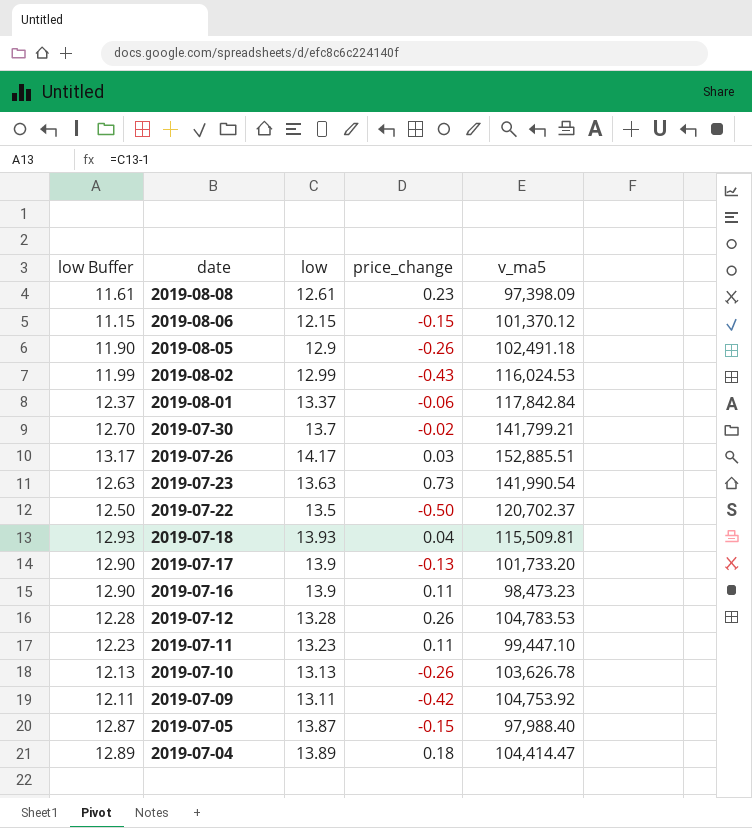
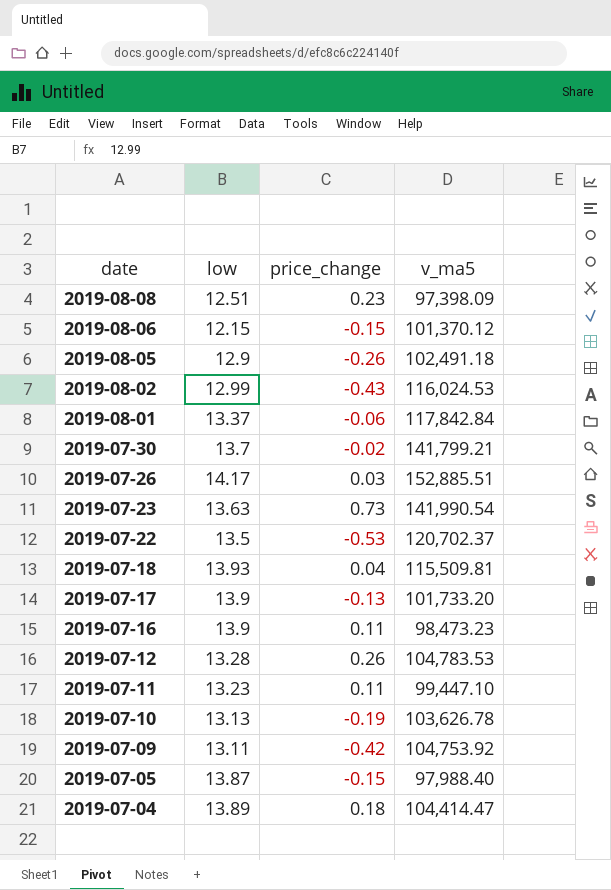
column low Buffer | formula: [low] - 1 -> none
2019-08-08 | low: 12.61 -> 12.51
2019-07-22 | price_change: -0.50 -> -0.53
2019-07-10 | price_change: -0.26 -> -0.19

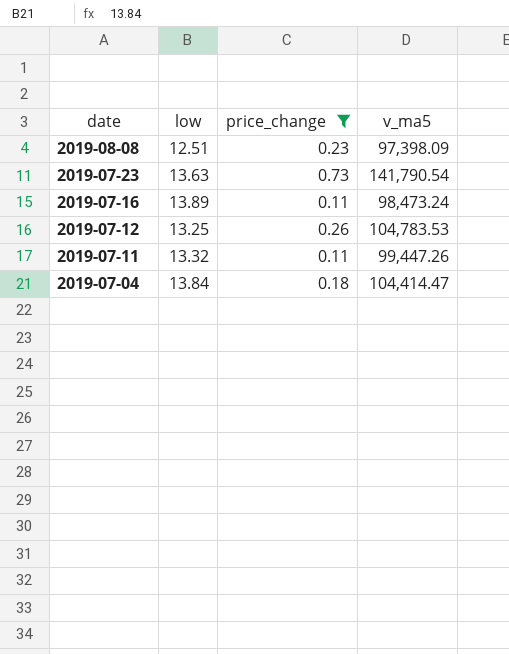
filter: none -> price_change >= 0.11
2019-07-23 | v_ma5: 141,990.54 -> 141,790.54
2019-07-16 | low: 13.9 -> 13.89
2019-07-16 | v_ma5: 98,473.23 -> 98,473.24
2019-07-12 | low: 13.28 -> 13.25
2019-07-11 | low: 13.23 -> 13.32
2019-07-11 | v_ma5: 99,447.10 -> 99,447.26
2019-07-04 | low: 13.89 -> 13.84

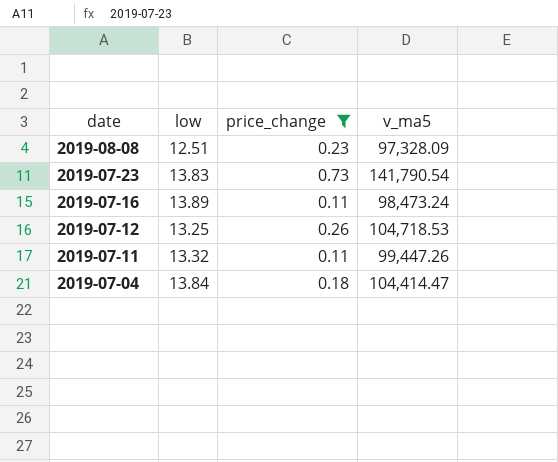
2019-08-08 | v_ma5: 97,398.09 -> 97,328.09
2019-07-23 | low: 13.63 -> 13.83
2019-07-12 | v_ma5: 104,783.53 -> 104,718.53

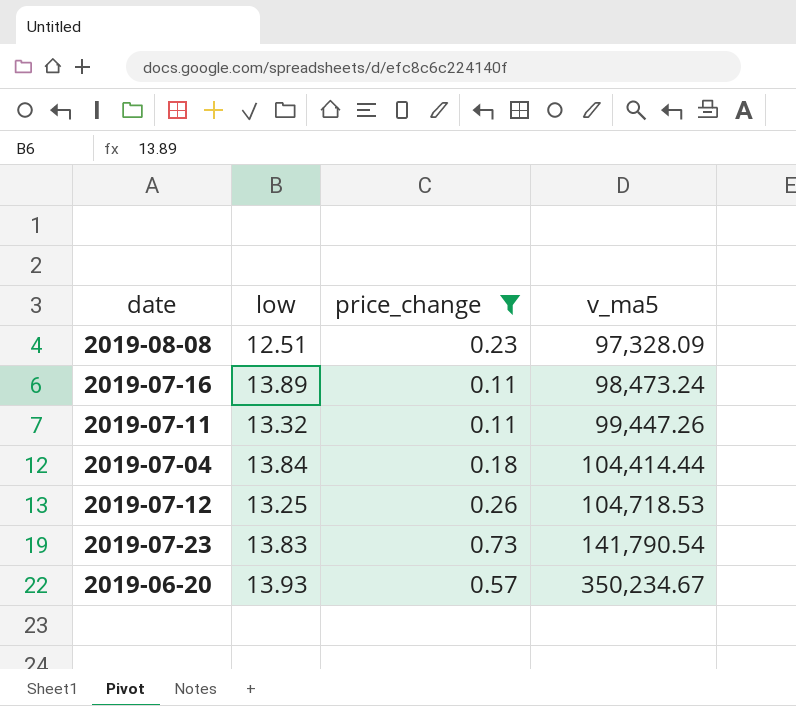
row order: date descending -> v_ma5 ascending
2019-07-04 | v_ma5: 104,414.47 -> 104,414.44
row 2019-06-20: none -> 13.93 | 0.57 | 350,234.67

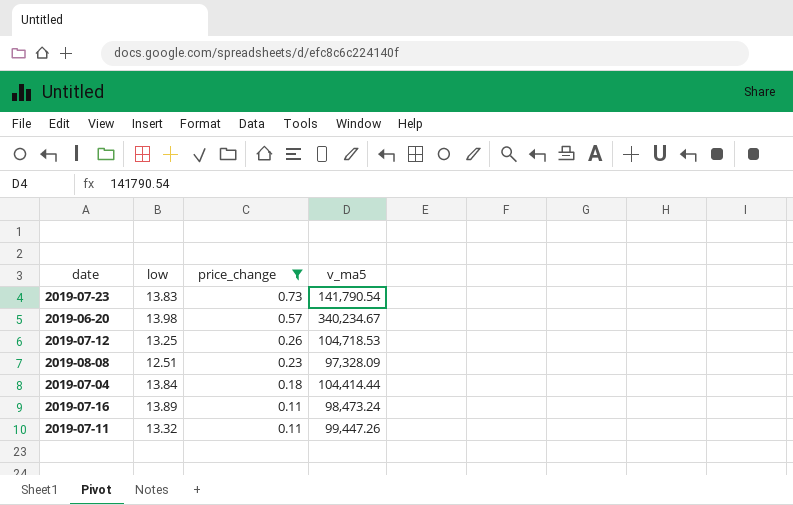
row order: v_ma5 ascending -> price_change descending
2019-06-20 | low: 13.93 -> 13.98
2019-06-20 | v_ma5: 350,234.67 -> 340,234.67

